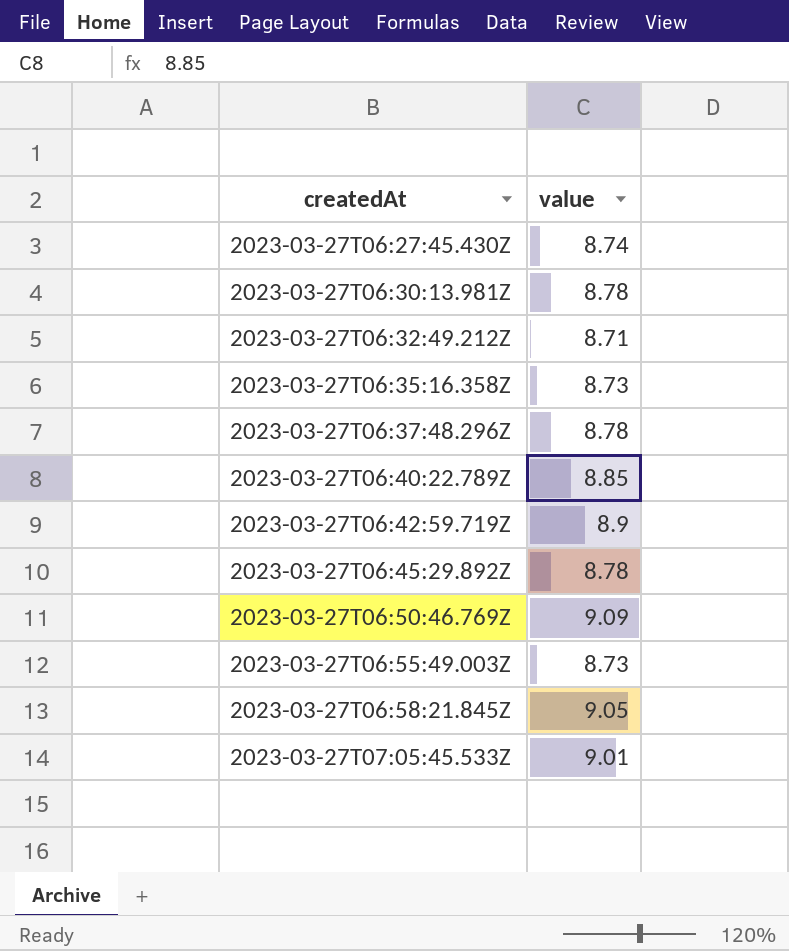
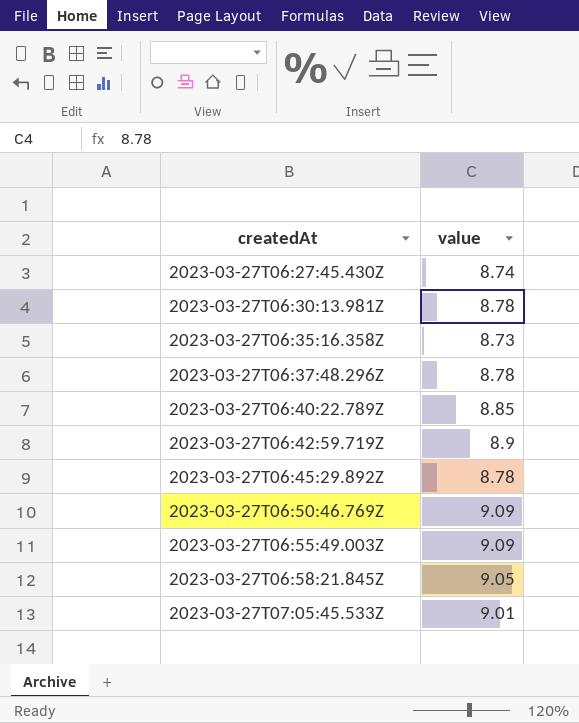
row 2023-03-27T06:32:49.212Z: 8.71 -> none
2023-03-27T06:55:49.003Z | value: 8.73 -> 9.09

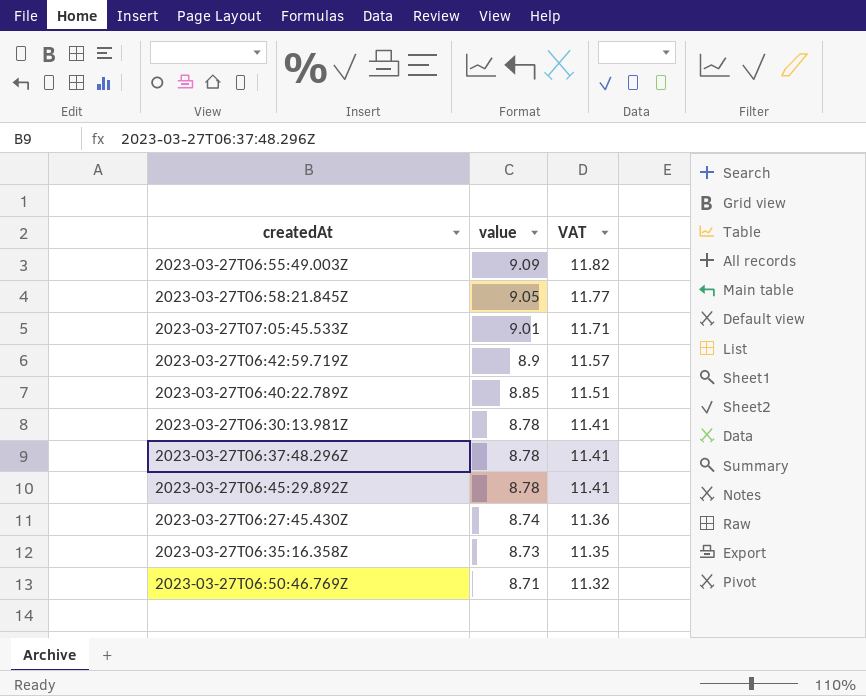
row order: createdAt ascending -> value descending
column VAT | formula: none -> [value] * 1.3
2023-03-27T06:50:46.769Z | value: 9.09 -> 8.71

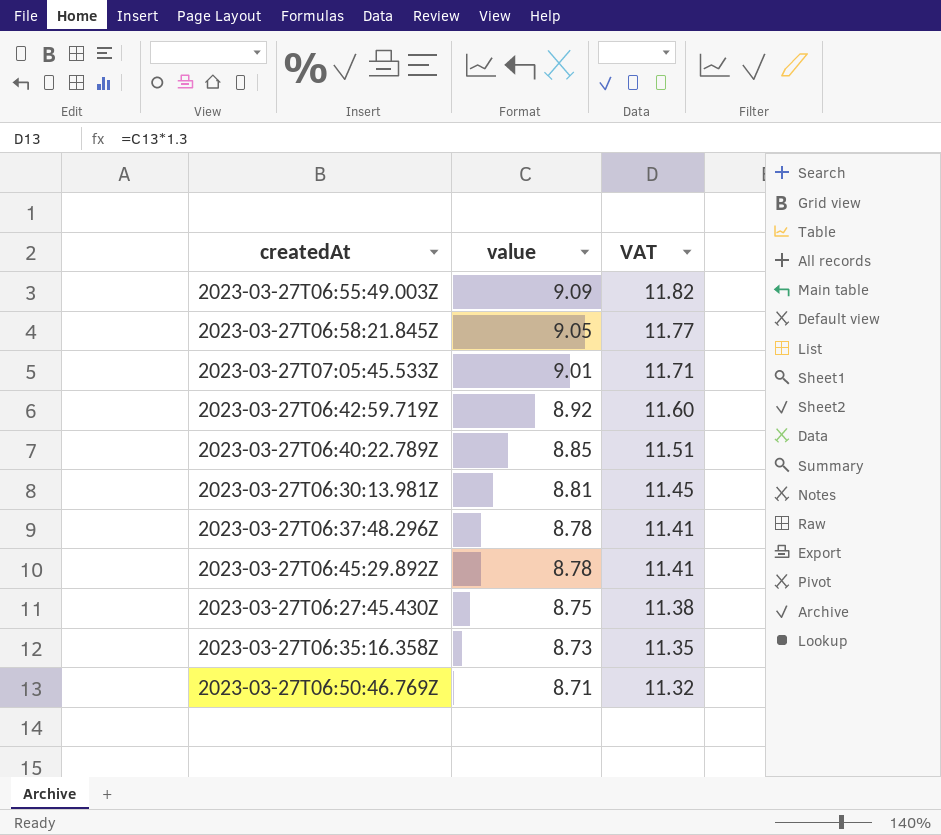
2023-03-27T06:42:59.719Z | value: 8.9 -> 8.92
2023-03-27T06:42:59.719Z | VAT: 11.57 -> 11.60
2023-03-27T06:30:13.981Z | value: 8.78 -> 8.81
2023-03-27T06:30:13.981Z | VAT: 11.41 -> 11.45
2023-03-27T06:27:45.430Z | value: 8.74 -> 8.75
2023-03-27T06:27:45.430Z | VAT: 11.36 -> 11.38

